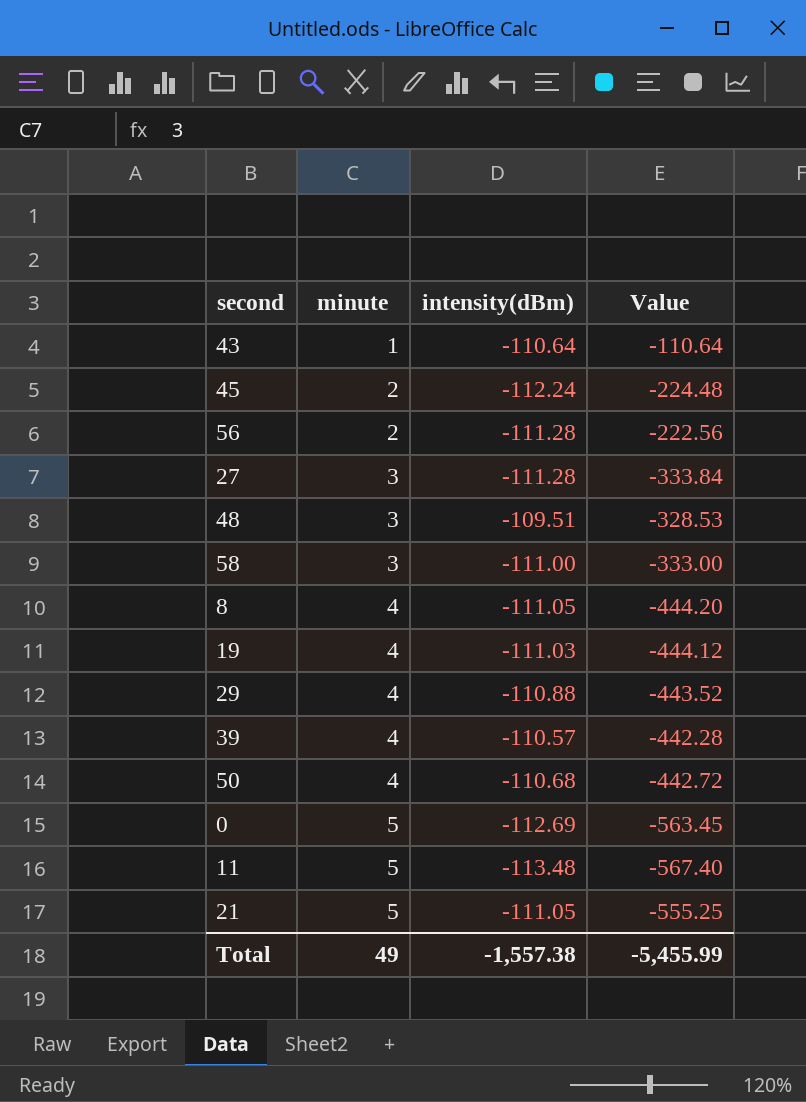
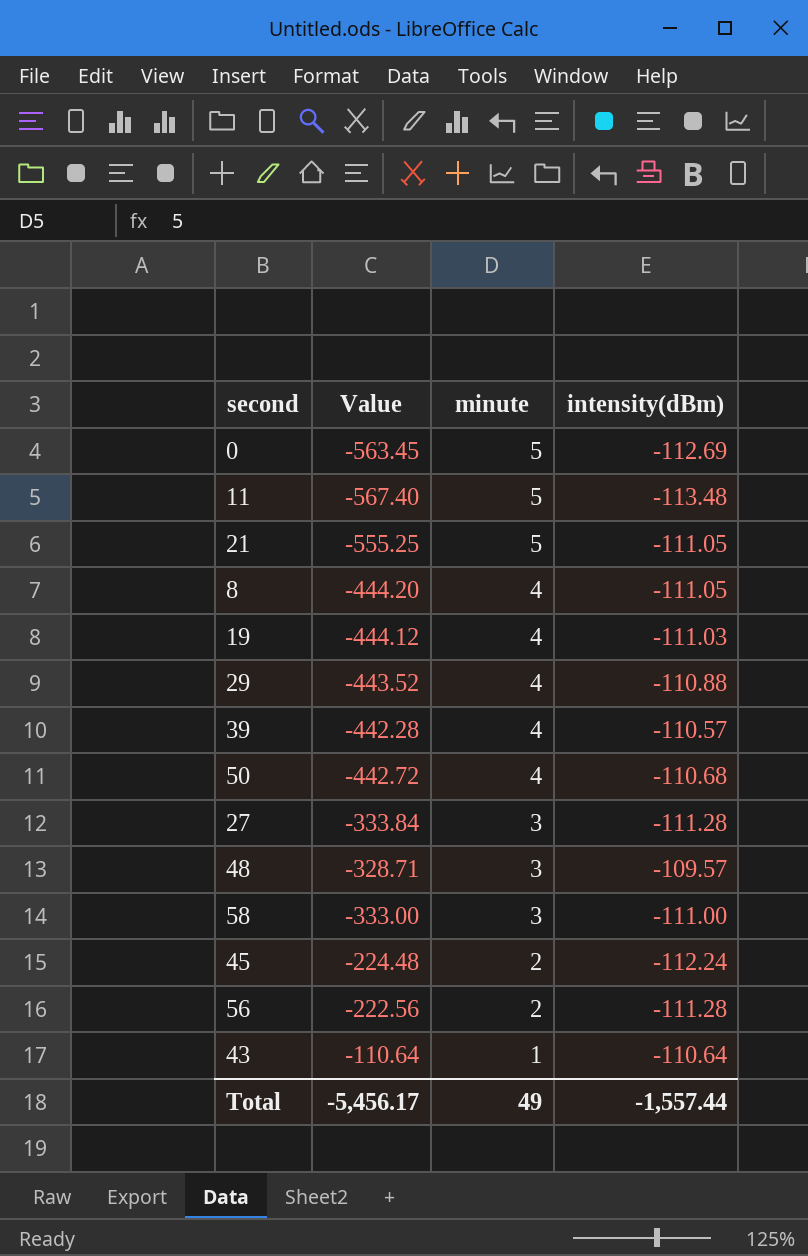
row order: minute ascending -> minute descending
column Value | position: 4 -> 2
48 | Value: -328.53 -> -328.71
48 | intensity(dBm): -109.51 -> -109.57
Total | Value: -5,455.99 -> -5,456.17
Total | intensity(dBm): -1,557.38 -> -1,557.44

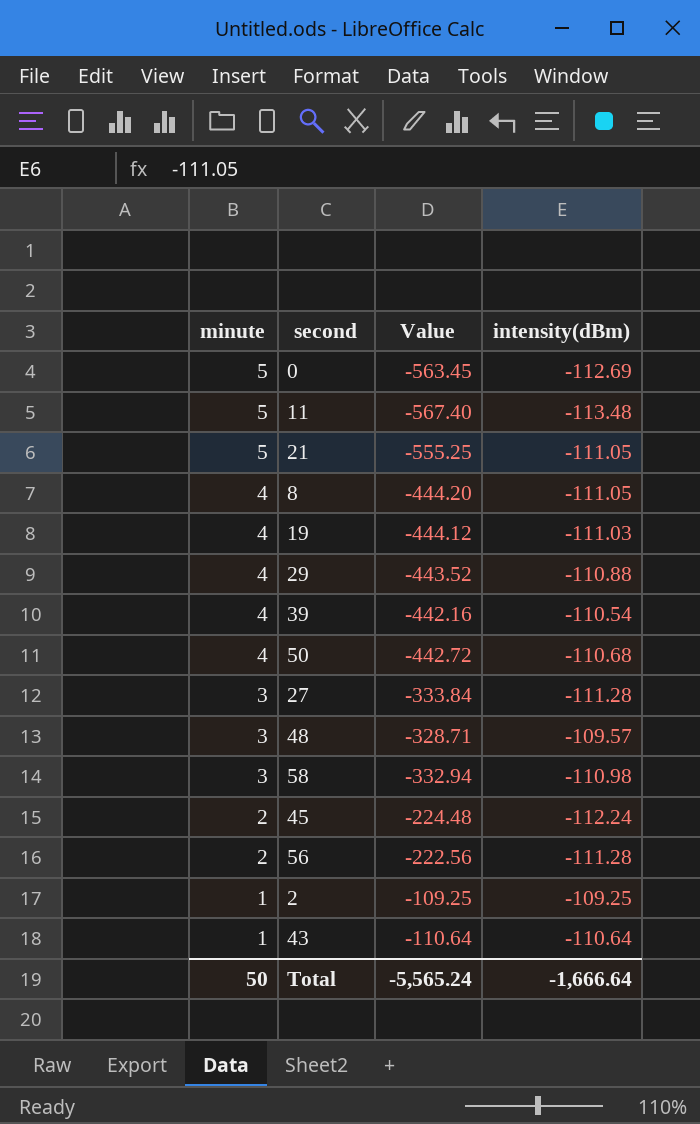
column minute | position: 3 -> 1
39 | Value: -442.28 -> -442.16
39 | intensity(dBm): -110.57 -> -110.54
58 | Value: -333.00 -> -332.94
58 | intensity(dBm): -111.00 -> -110.98
row 2: none -> 1 | -109.25 | -109.25
Total | minute: 49 -> 50
Total | Value: -5,456.17 -> -5,565.24
Total | intensity(dBm): -1,557.44 -> -1,666.64

